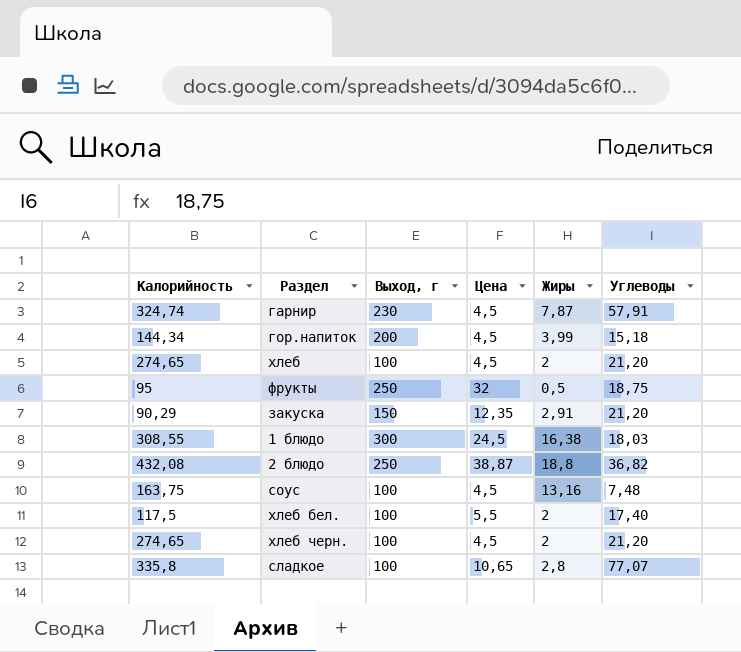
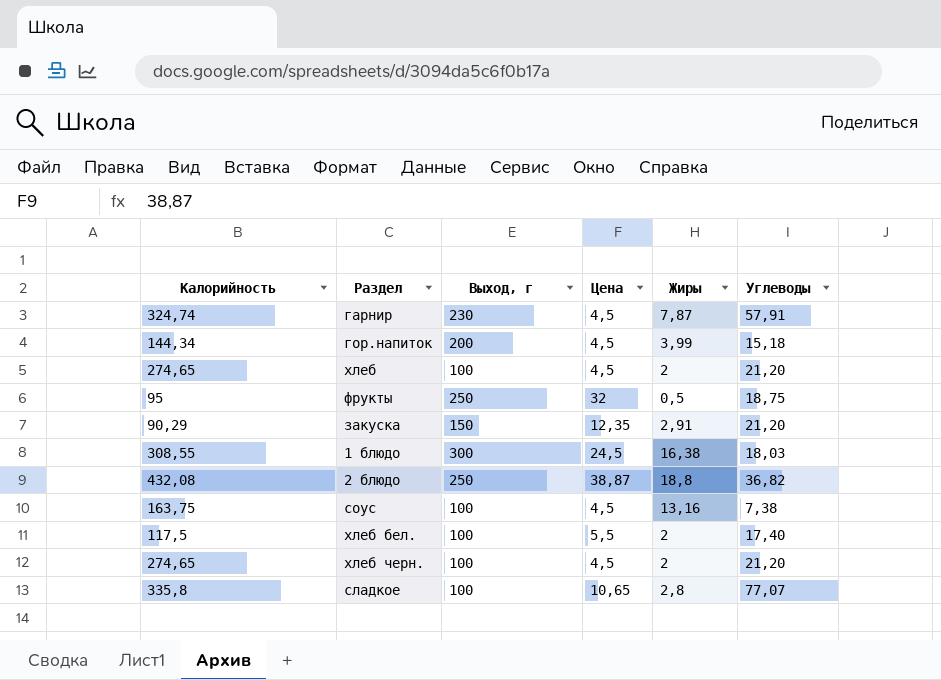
соус | Углеводы: 7,48 -> 7,38

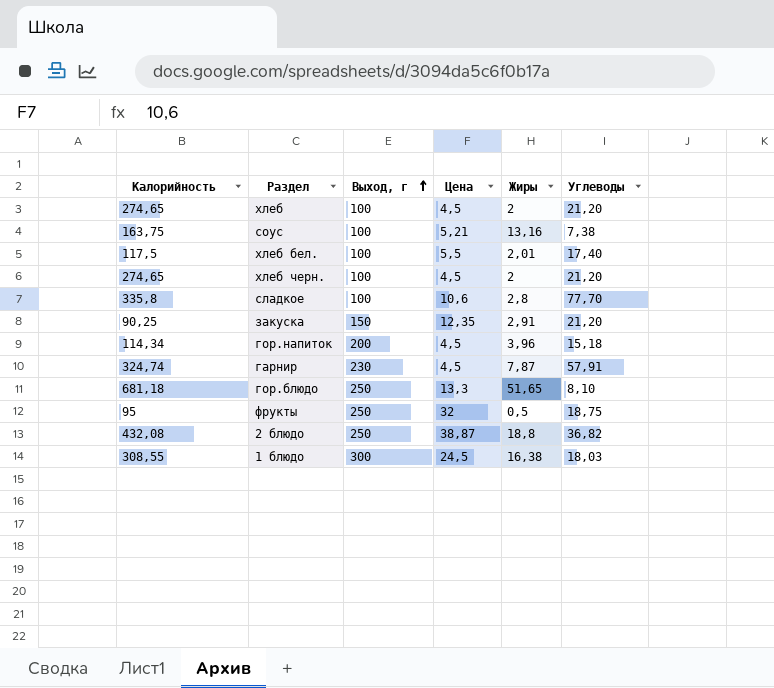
row order: none -> Выход, г ascending
соус | Цена: 4,5 -> 5,21
хлеб бел. | Жиры: 2 -> 2,01
сладкое | Цена: 10,65 -> 10,6
сладкое | Углеводы: 77,07 -> 77,70
закуска | Калорийность: 90,29 -> 90,25
гор.напиток | Калорийность: 144,34 -> 114,34
гор.напиток | Жиры: 3,99 -> 3,96
row гор.блюдо: none -> 681,18 | 250 | 13,3 | 51,65 | 8,10

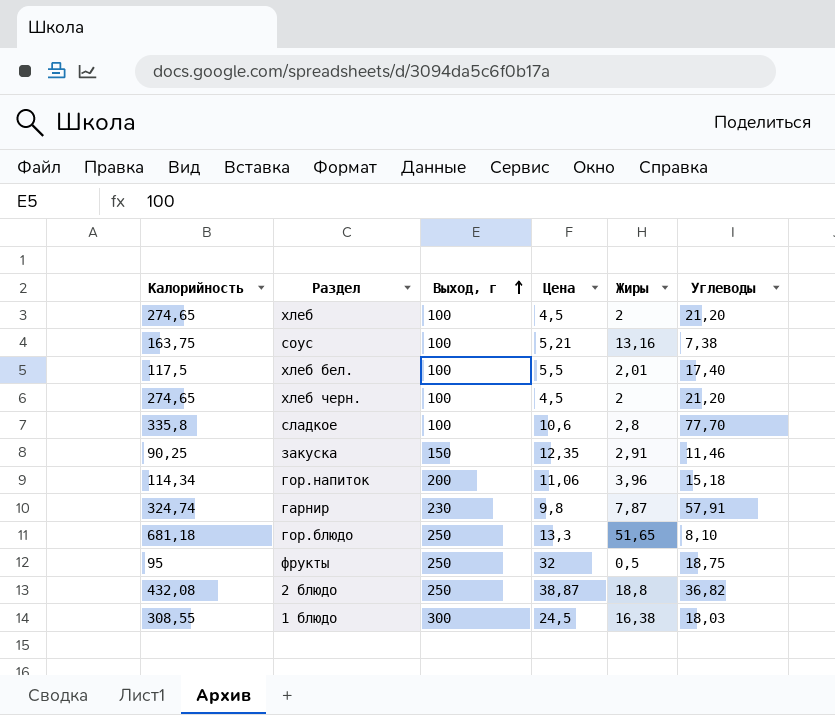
закуска | Углеводы: 21,20 -> 11,46
гор.напиток | Цена: 4,5 -> 11,06
гарнир | Цена: 4,5 -> 9,8

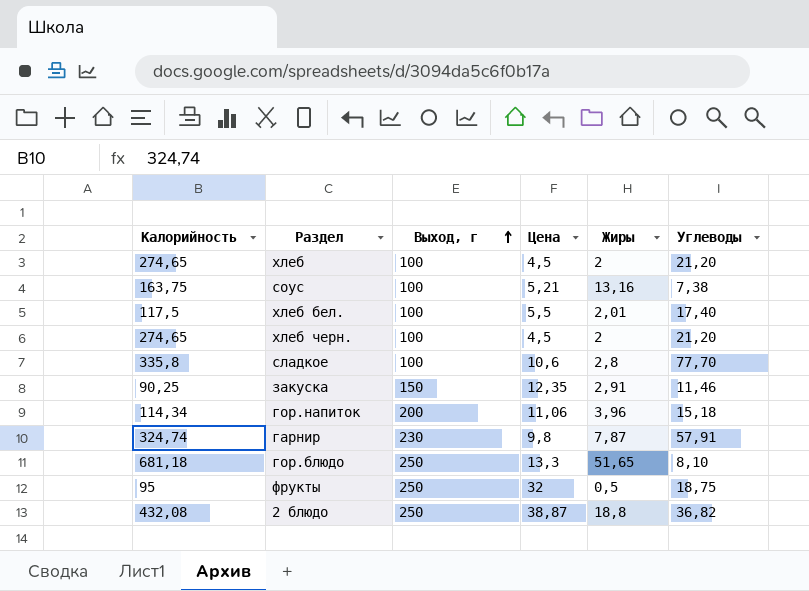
row 1 блюдо: 308,55 | 300 | 24,5 | 16,38 | 18,03 -> none

